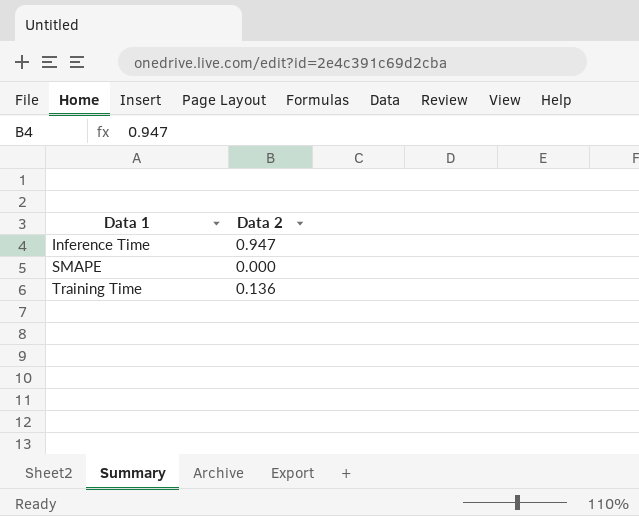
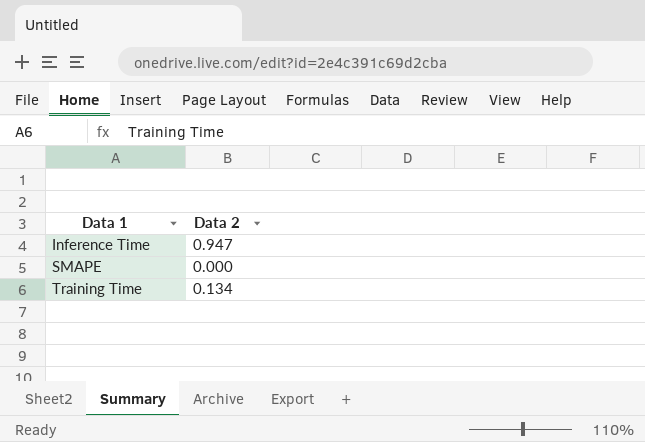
Training Time | Data 2: 0.136 -> 0.134

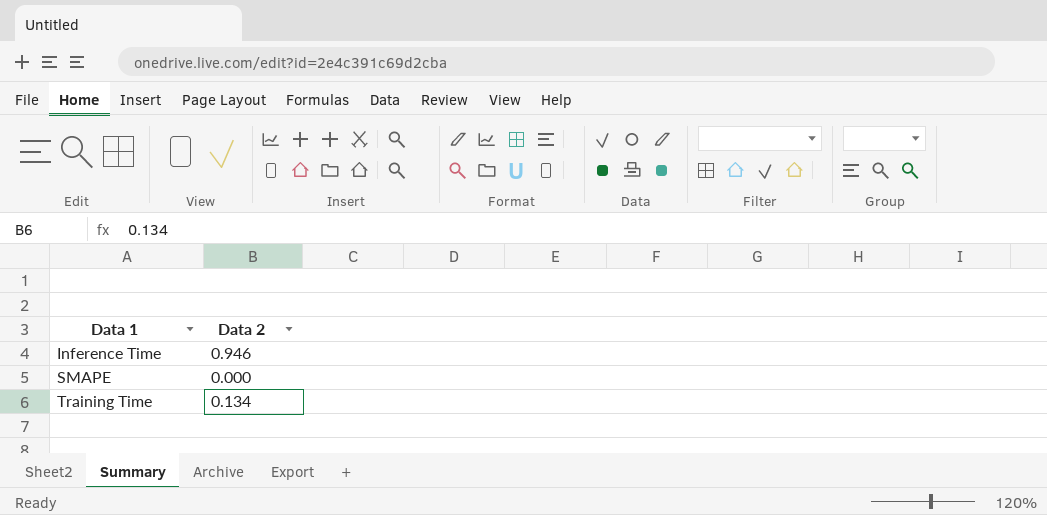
Inference Time | Data 2: 0.947 -> 0.946

